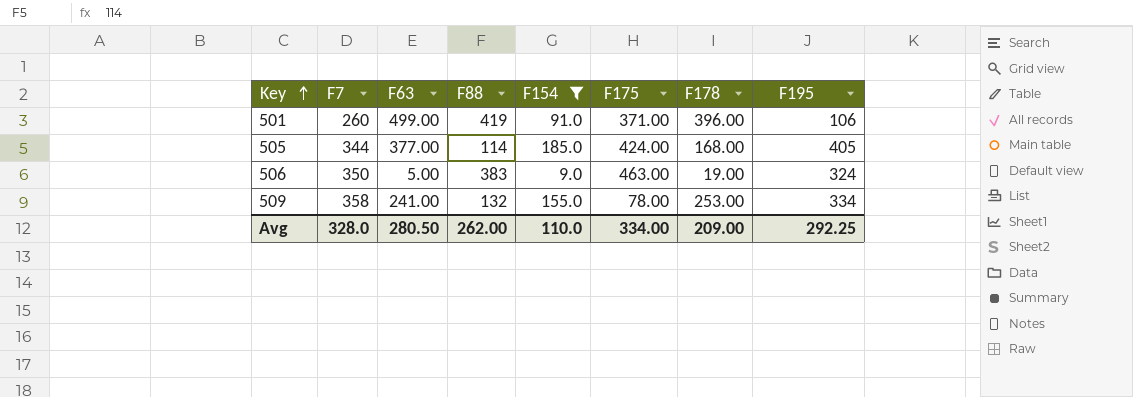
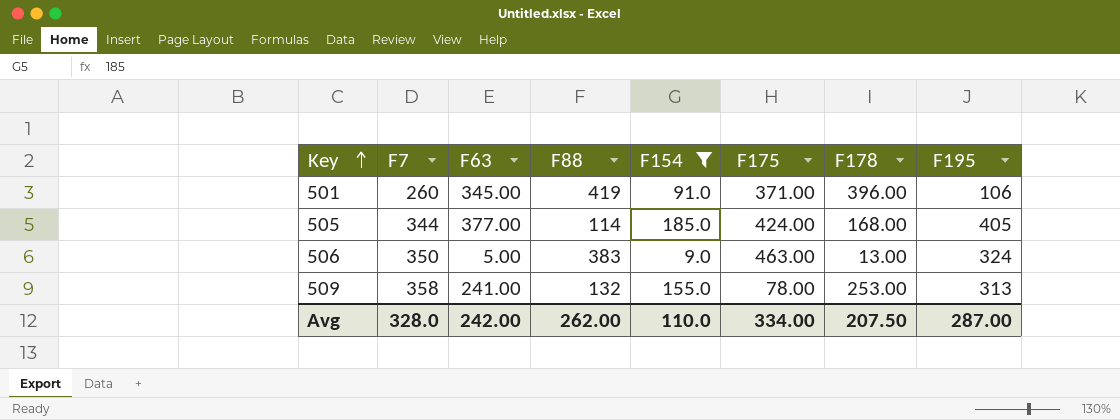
501 | F63: 499.00 -> 345.00
506 | F178: 19.00 -> 13.00
509 | F195: 334 -> 313
Avg | F63: 280.50 -> 242.00
Avg | F178: 209.00 -> 207.50
Avg | F195: 292.25 -> 287.00

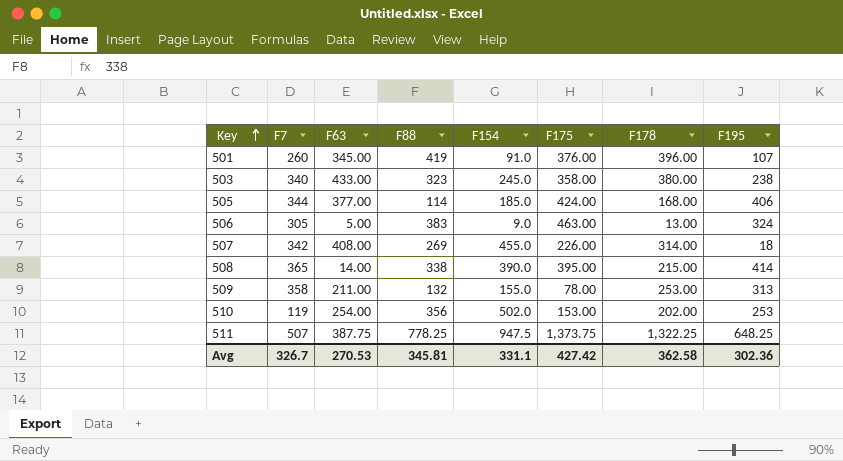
filter: F154 <= 185.0 -> none
501 | F175: 371.00 -> 376.00
501 | F195: 106 -> 107
505 | F195: 405 -> 406
506 | F7: 350 -> 305
509 | F63: 241.00 -> 211.00
Avg | F7: 328.0 -> 326.7
Avg | F63: 242.00 -> 270.53
Avg | F88: 262.00 -> 345.81
Avg | F154: 110.0 -> 331.1
Avg | F175: 334.00 -> 427.42
Avg | F178: 207.50 -> 362.58
Avg | F195: 287.00 -> 302.36

